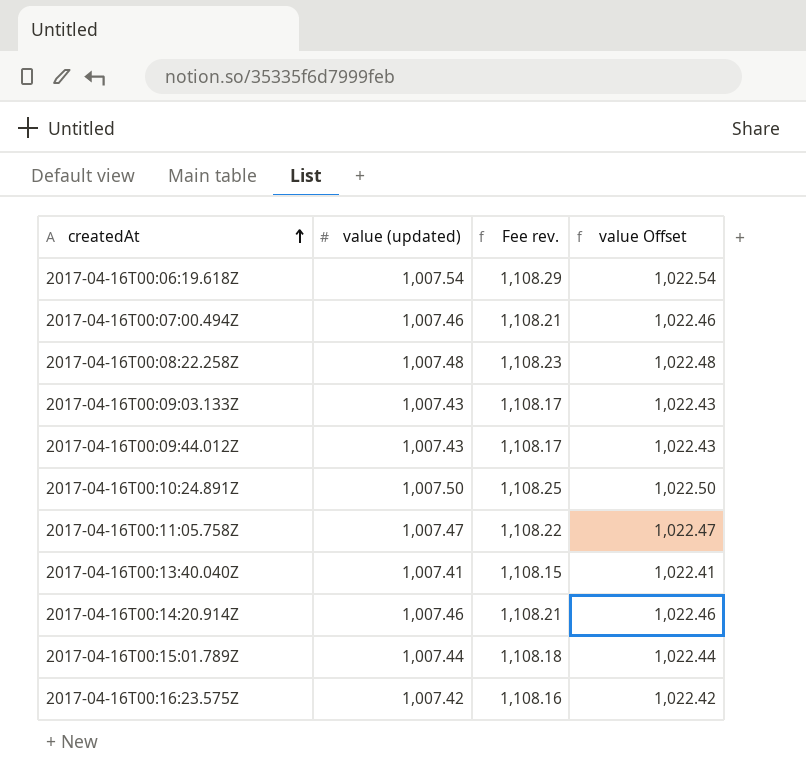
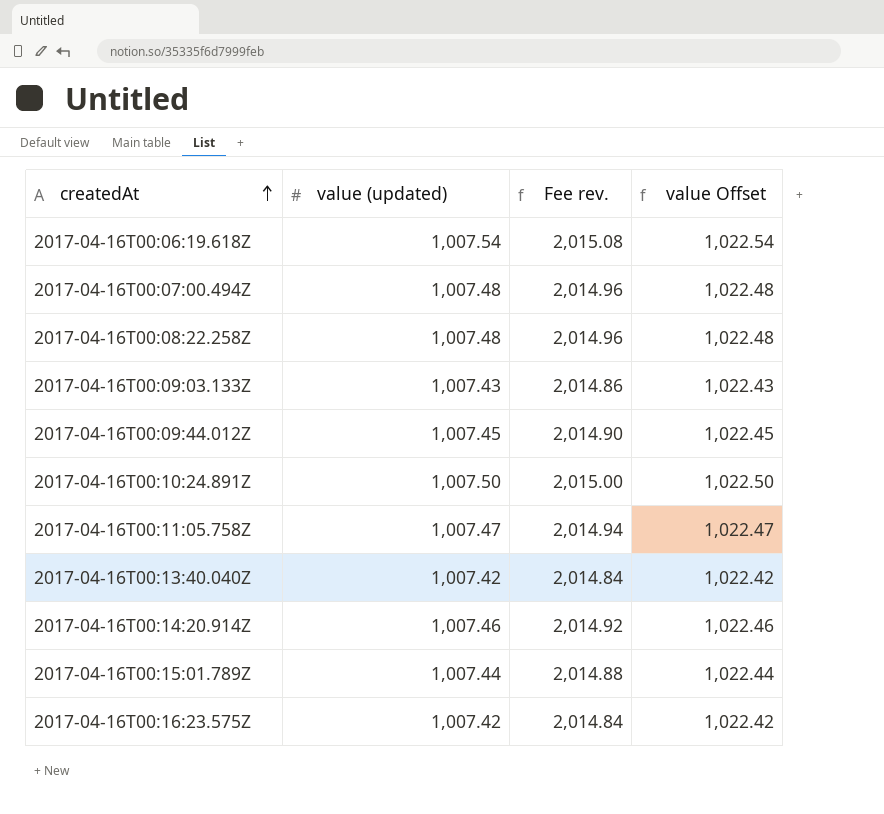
column Fee rev. | formula: [value (updated)] * 1.1 -> [value (updated)] * 2
2017-04-16T00:07:00.494Z | value (updated): 1,007.46 -> 1,007.48
2017-04-16T00:07:00.494Z | value Offset: 1,022.46 -> 1,022.48
2017-04-16T00:09:44.012Z | value (updated): 1,007.43 -> 1,007.45
2017-04-16T00:09:44.012Z | value Offset: 1,022.43 -> 1,022.45
2017-04-16T00:13:40.040Z | value (updated): 1,007.41 -> 1,007.42
2017-04-16T00:13:40.040Z | value Offset: 1,022.41 -> 1,022.42

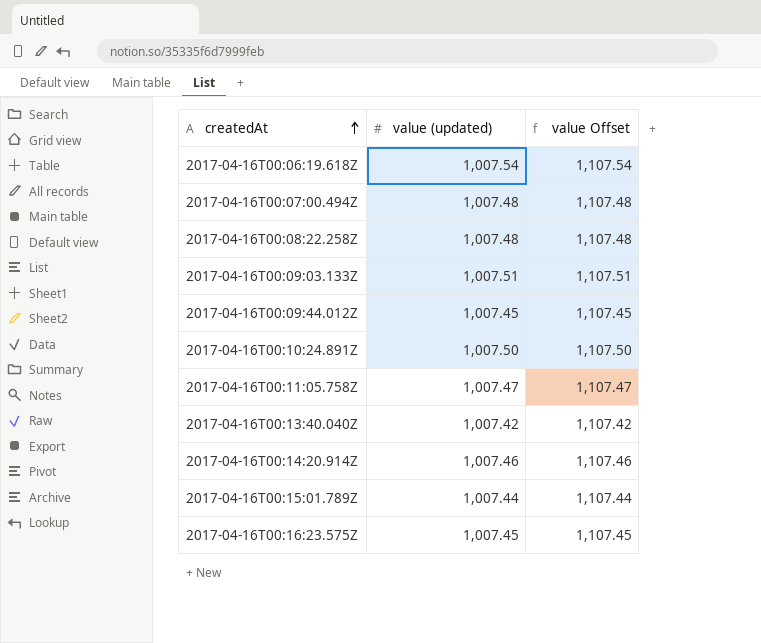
column Fee rev. | formula: [value (updated)] * 2 -> none
column value Offset | formula: [value (updated)] + 15 -> [value (updated)] + 100
2017-04-16T00:09:03.133Z | value (updated): 1,007.43 -> 1,007.51
2017-04-16T00:16:23.575Z | value (updated): 1,007.42 -> 1,007.45

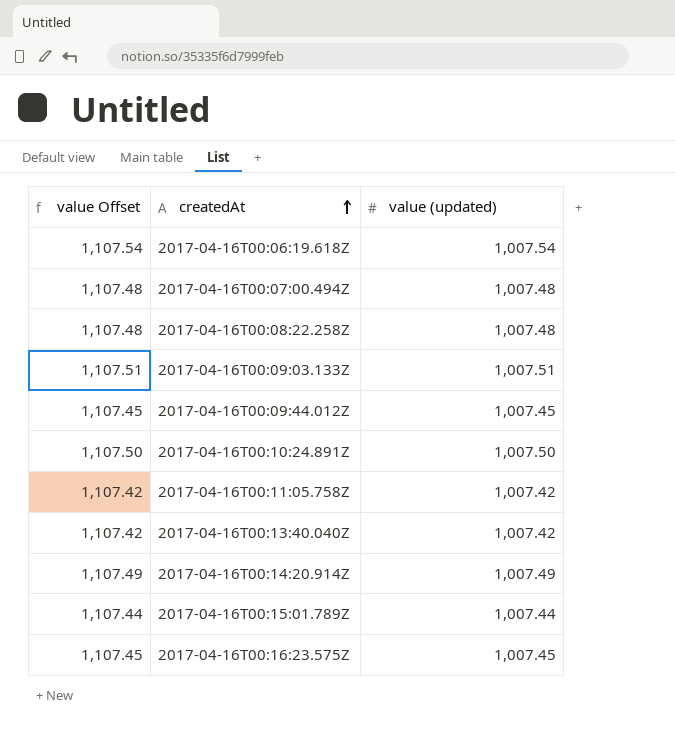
column value Offset | position: 3 -> 1
2017-04-16T00:11:05.758Z | value Offset: 1,107.47 -> 1,107.42
2017-04-16T00:11:05.758Z | value (updated): 1,007.47 -> 1,007.42
2017-04-16T00:14:20.914Z | value Offset: 1,107.46 -> 1,107.49
2017-04-16T00:14:20.914Z | value (updated): 1,007.46 -> 1,007.49

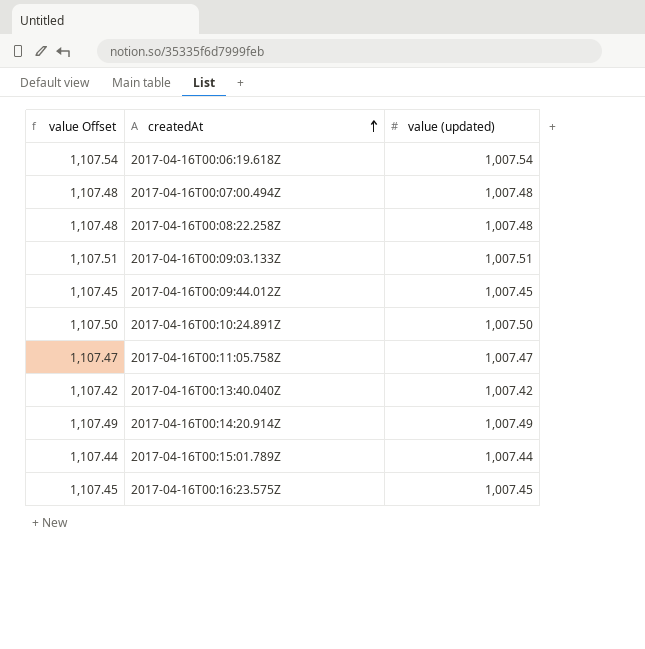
2017-04-16T00:11:05.758Z | value Offset: 1,107.42 -> 1,107.47
2017-04-16T00:11:05.758Z | value (updated): 1,007.42 -> 1,007.47

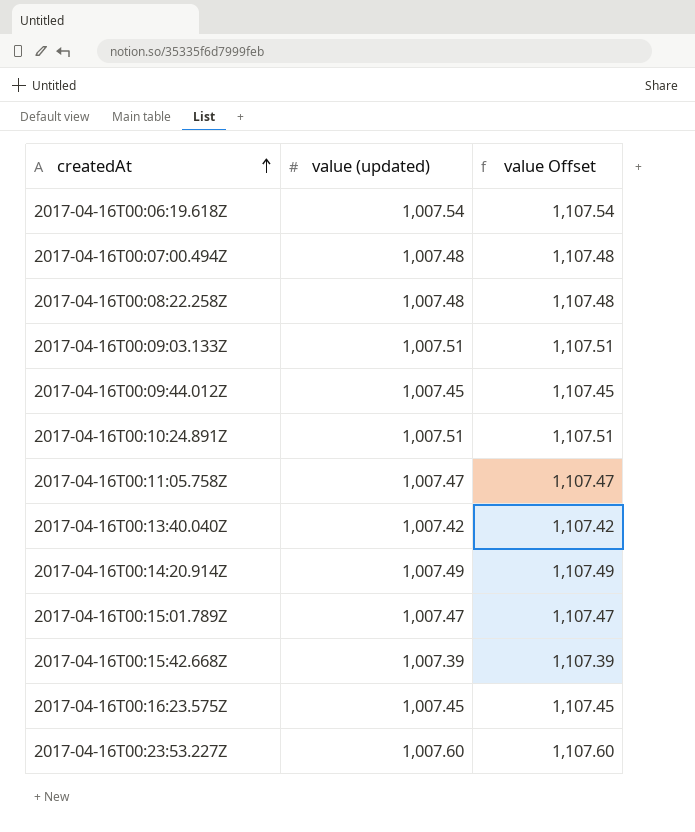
column value Offset | position: 1 -> 3
2017-04-16T00:10:24.891Z | value (updated): 1,007.50 -> 1,007.51
2017-04-16T00:10:24.891Z | value Offset: 1,107.50 -> 1,107.51
2017-04-16T00:15:01.789Z | value (updated): 1,007.44 -> 1,007.47
2017-04-16T00:15:01.789Z | value Offset: 1,107.44 -> 1,107.47
row 2017-04-16T00:15:42.668Z: none -> 1,007.39 | 1,107.39
row 2017-04-16T00:23:53.227Z: none -> 1,007.60 | 1,107.60

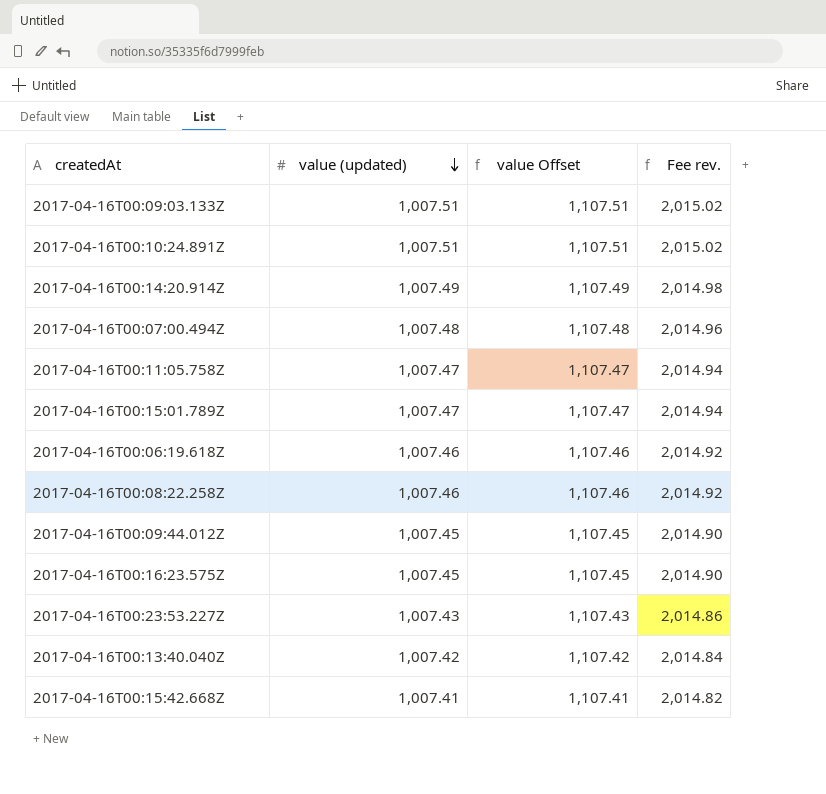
row order: createdAt ascending -> value (updated) descending
column Fee rev. | formula: none -> [value (updated)] * 2
2017-04-16T00:06:19.618Z | value (updated): 1,007.54 -> 1,007.46
2017-04-16T00:06:19.618Z | value Offset: 1,107.54 -> 1,107.46
2017-04-16T00:08:22.258Z | value (updated): 1,007.48 -> 1,007.46
2017-04-16T00:08:22.258Z | value Offset: 1,107.48 -> 1,107.46
2017-04-16T00:23:53.227Z | value (updated): 1,007.60 -> 1,007.43
2017-04-16T00:23:53.227Z | value Offset: 1,107.60 -> 1,107.43
2017-04-16T00:15:42.668Z | value (updated): 1,007.39 -> 1,007.41
2017-04-16T00:15:42.668Z | value Offset: 1,107.39 -> 1,107.41

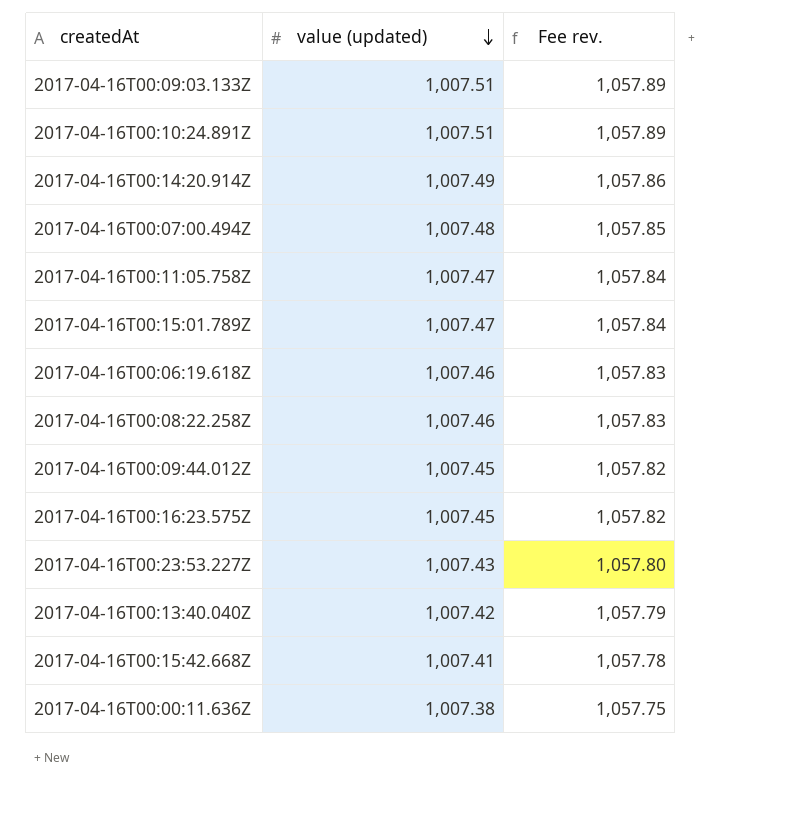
column value Offset | formula: [value (updated)] + 100 -> none
column Fee rev. | formula: [value (updated)] * 2 -> [value (updated)] * 1.05
row 2017-04-16T00:00:11.636Z: none -> 1,007.38 | 1,057.75

